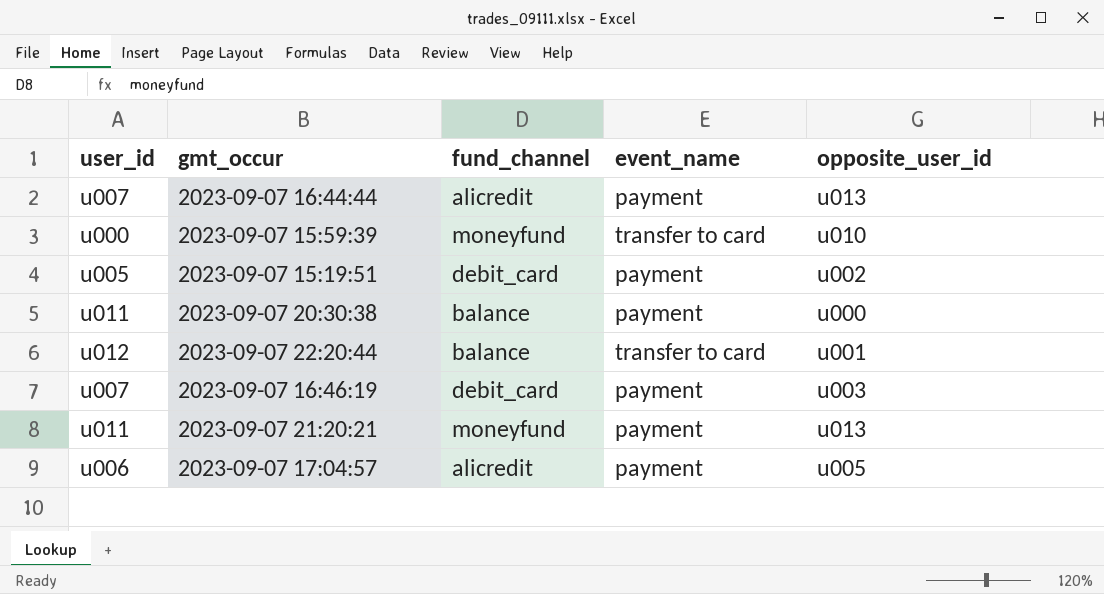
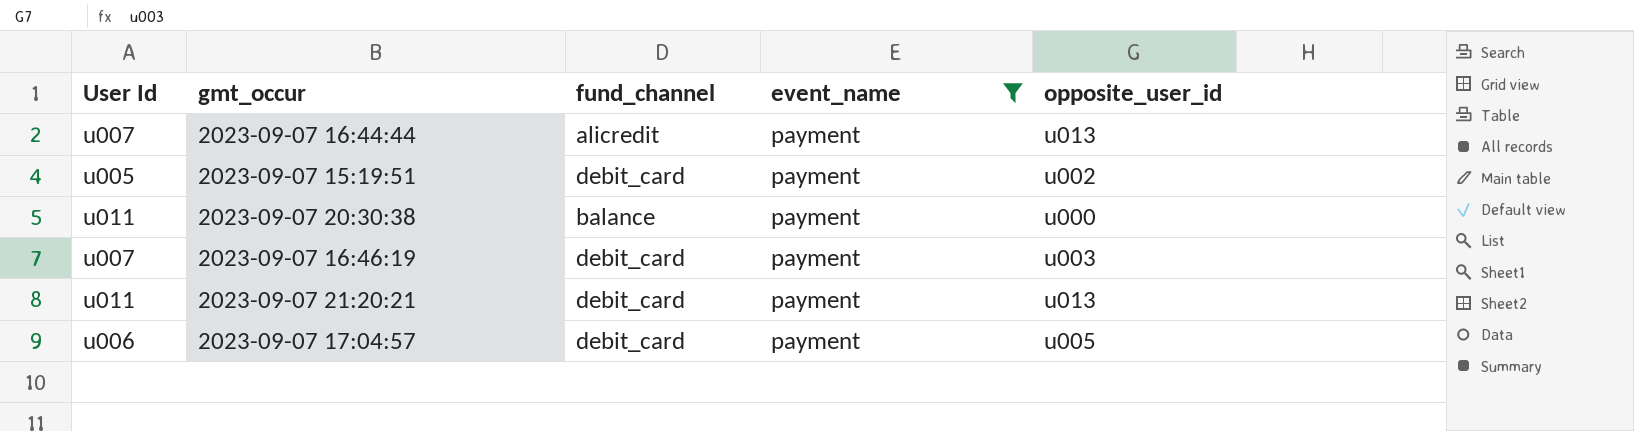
filter: none -> event_name = payment
column name: user_id -> User Id
2023-09-07 21:20:21 | fund_channel: moneyfund -> debit_card
2023-09-07 17:04:57 | fund_channel: alicredit -> debit_card

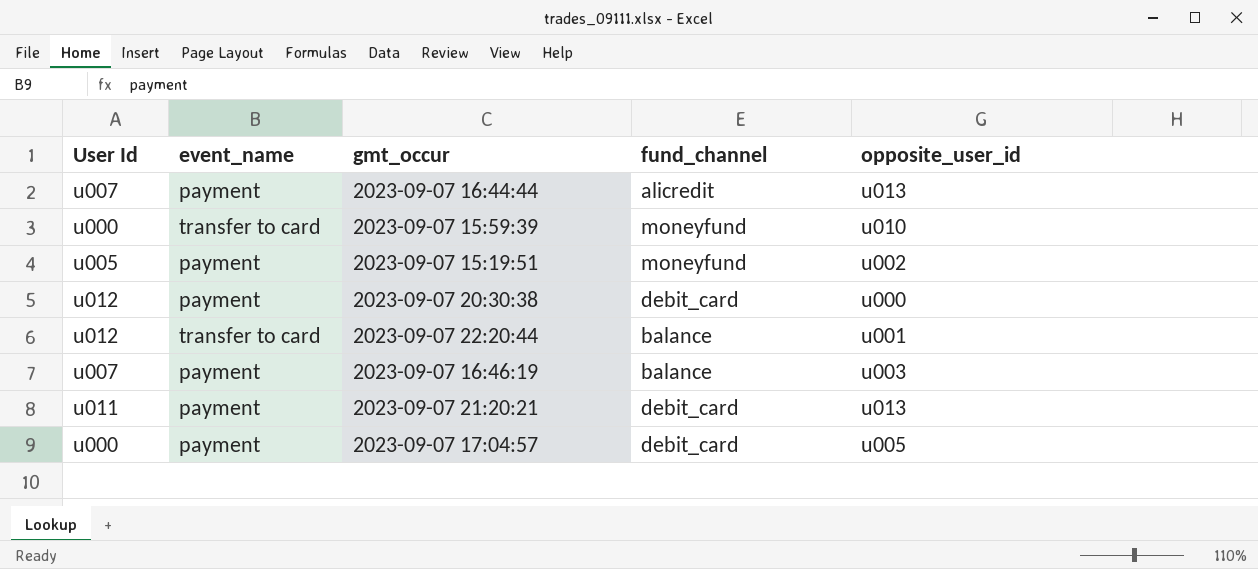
filter: event_name = payment -> none
column event_name | position: 4 -> 2
2023-09-07 15:19:51 | fund_channel: debit_card -> moneyfund
2023-09-07 20:30:38 | User Id: u011 -> u012
2023-09-07 20:30:38 | fund_channel: balance -> debit_card
2023-09-07 16:46:19 | fund_channel: debit_card -> balance
2023-09-07 17:04:57 | User Id: u006 -> u000

